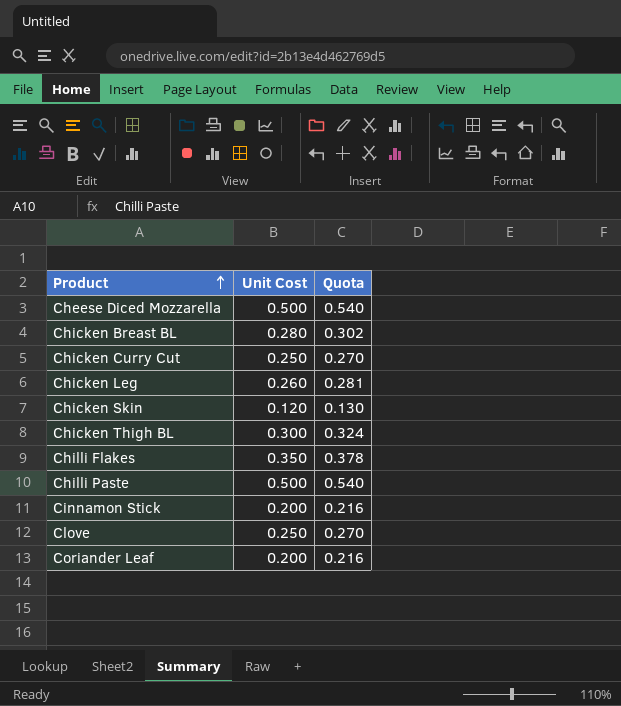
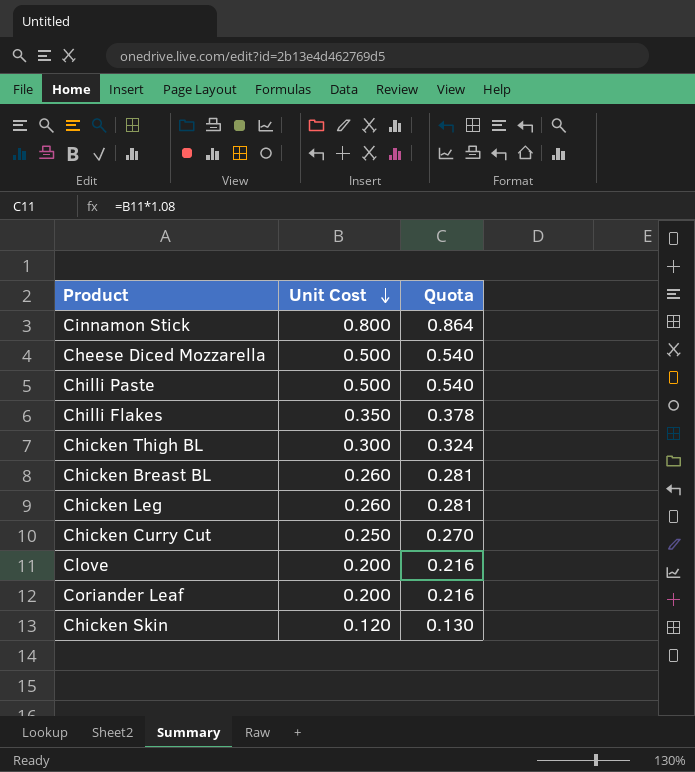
row order: Product ascending -> Unit Cost descending
Cinnamon Stick | Unit Cost: 0.200 -> 0.800
Cinnamon Stick | Quota: 0.216 -> 0.864
Chicken Breast BL | Unit Cost: 0.280 -> 0.260
Chicken Breast BL | Quota: 0.302 -> 0.281
Clove | Unit Cost: 0.250 -> 0.200
Clove | Quota: 0.270 -> 0.216

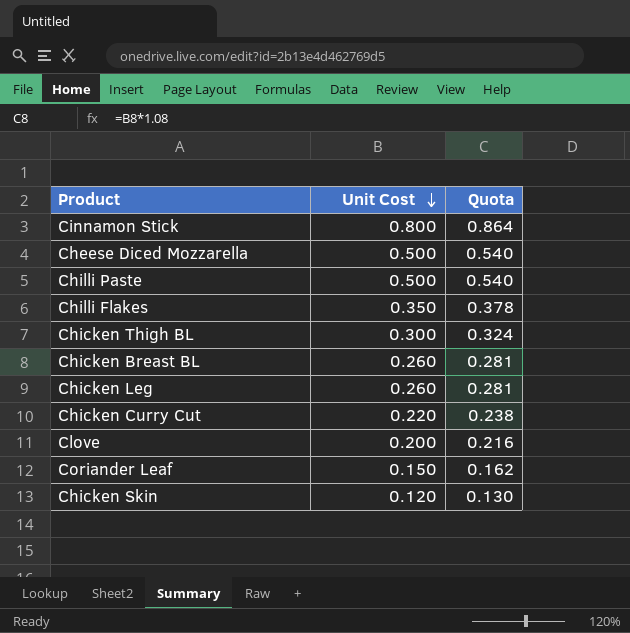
Chicken Curry Cut | Unit Cost: 0.250 -> 0.220
Chicken Curry Cut | Quota: 0.270 -> 0.238
Coriander Leaf | Unit Cost: 0.200 -> 0.150
Coriander Leaf | Quota: 0.216 -> 0.162

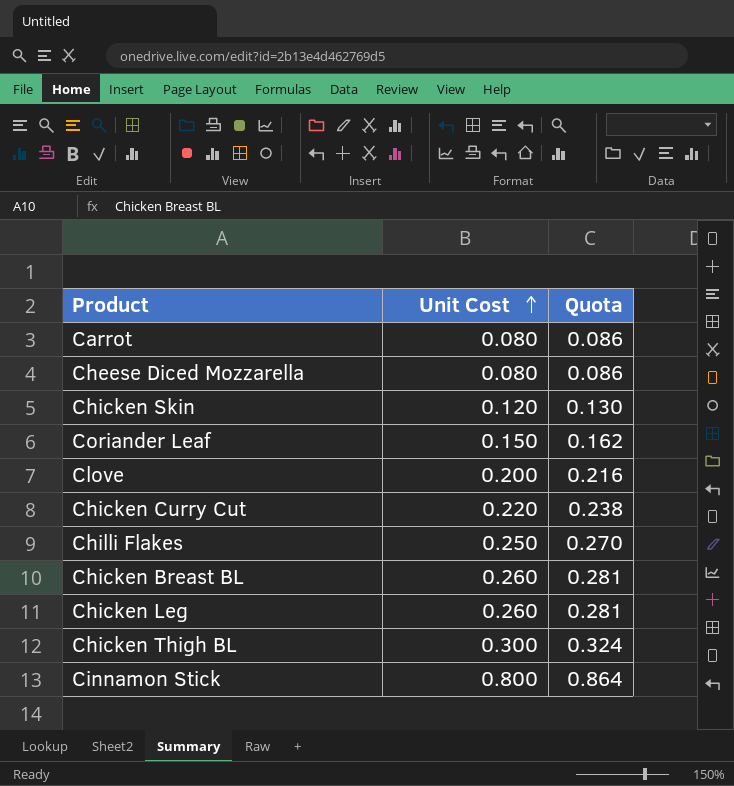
row order: Unit Cost descending -> Unit Cost ascending
row Chilli Paste: 0.500 | 0.540 -> none
row Carrot: none -> 0.080 | 0.086
Cheese Diced Mozzarella | Unit Cost: 0.500 -> 0.080
Cheese Diced Mozzarella | Quota: 0.540 -> 0.086
Chilli Flakes | Unit Cost: 0.350 -> 0.250
Chilli Flakes | Quota: 0.378 -> 0.270

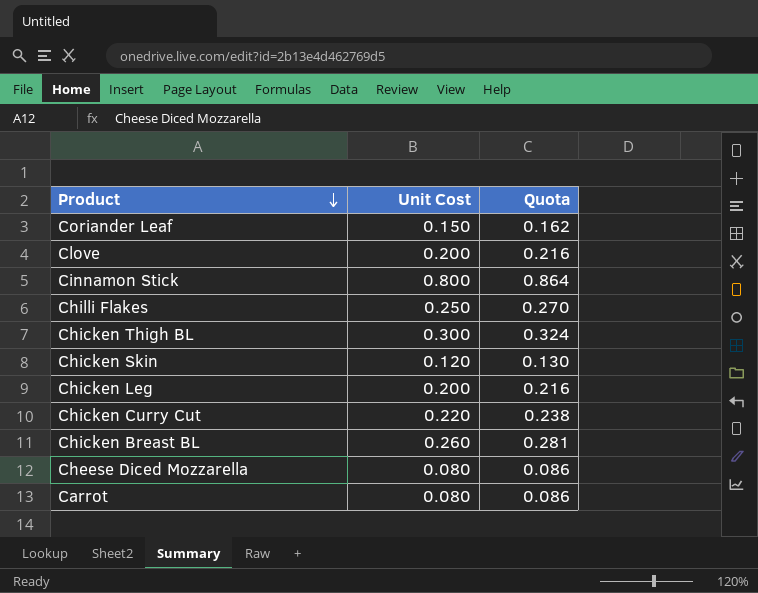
row order: Unit Cost ascending -> Product descending
Chicken Leg | Unit Cost: 0.260 -> 0.200
Chicken Leg | Quota: 0.281 -> 0.216

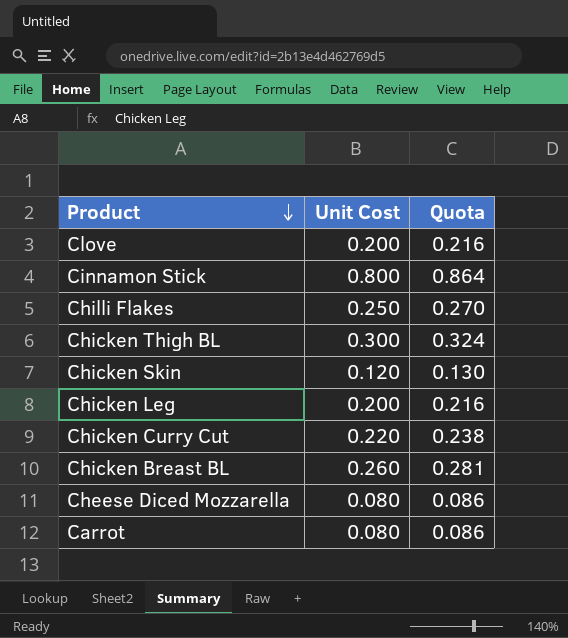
row Coriander Leaf: 0.150 | 0.162 -> none

